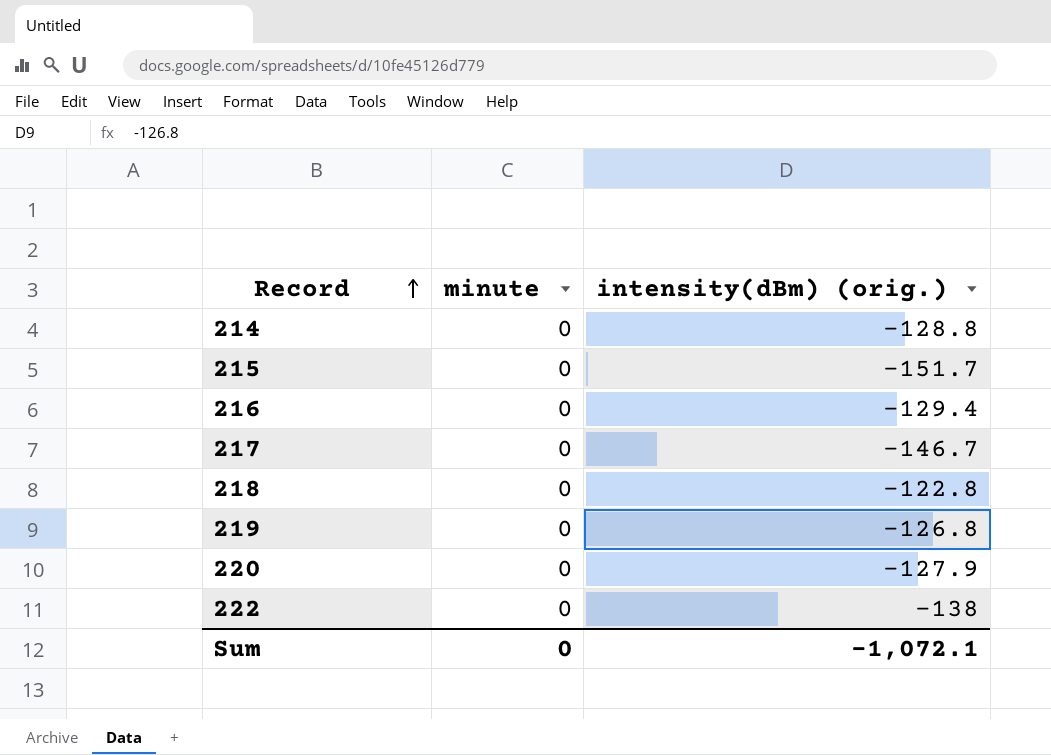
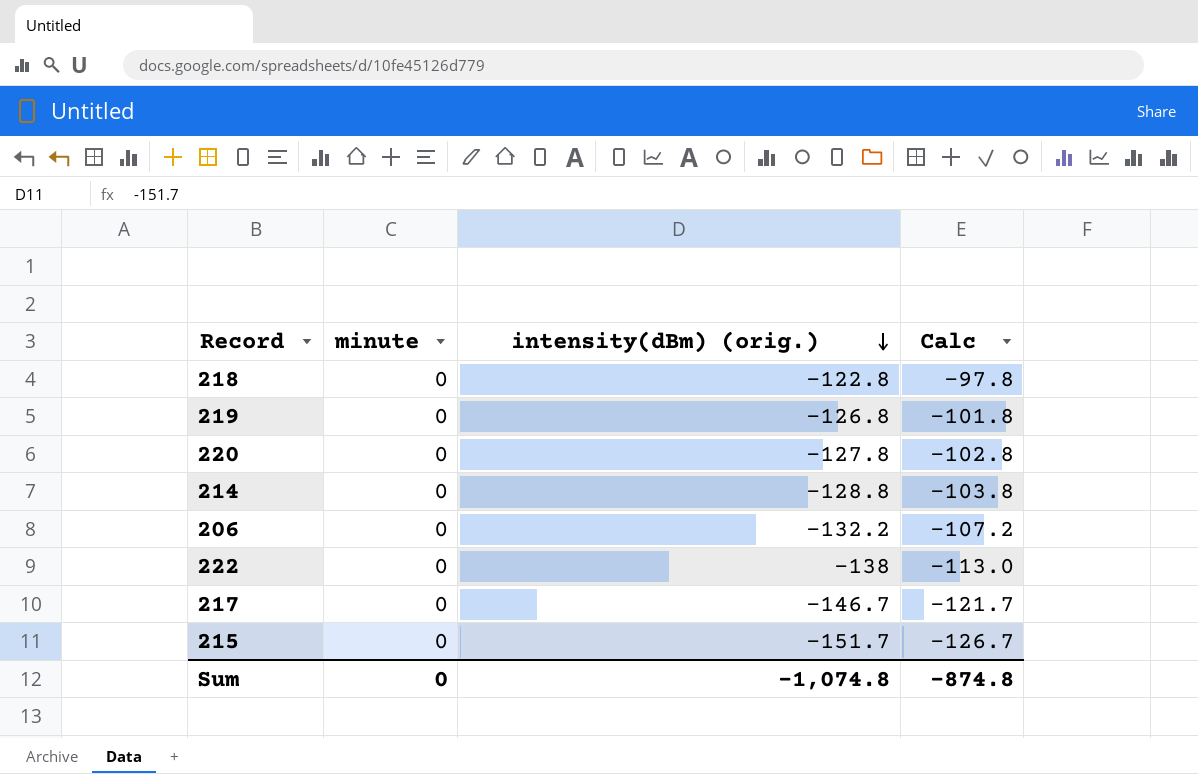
row order: Record ascending -> intensity(dBm) (orig.) descending
column Calc | formula: none -> [intensity(dBm) (orig.)] + 25
row 216: 0 | -129.4 -> none
220 | intensity(dBm) (orig.): -127.9 -> -127.8
row 206: none -> 0 | -132.2 | -107.2
Sum | intensity(dBm) (orig.): -1,072.1 -> -1,074.8

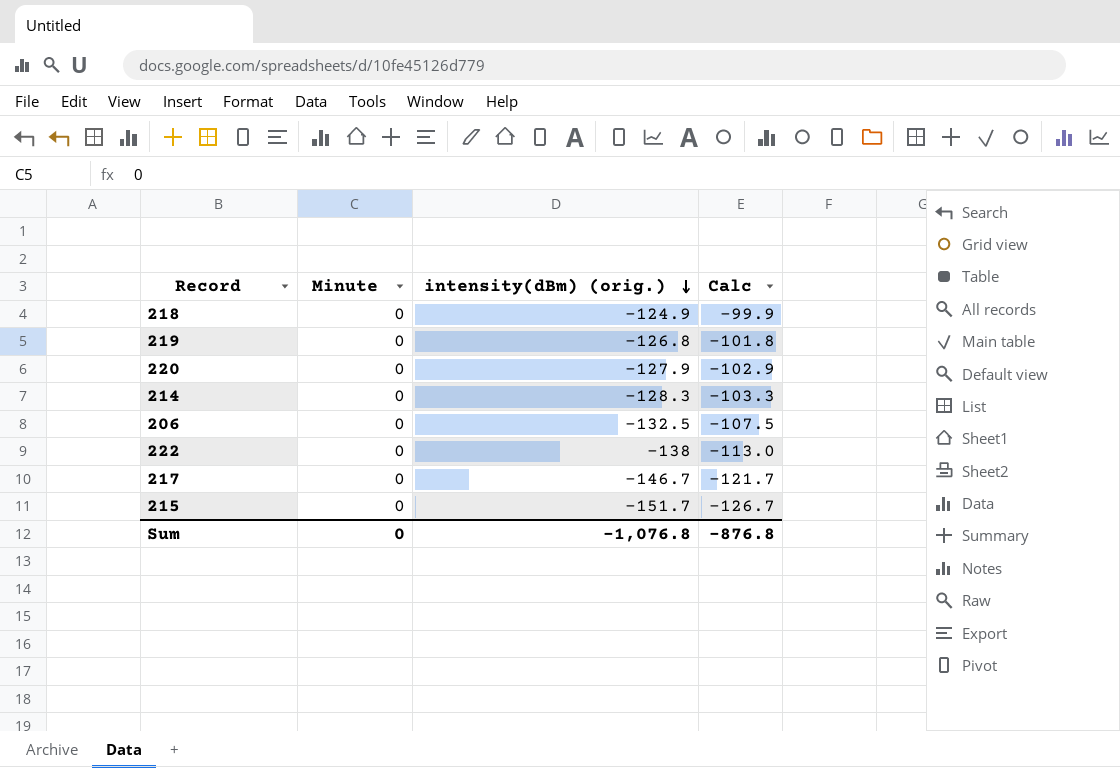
column name: minute -> Minute
218 | intensity(dBm) (orig.): -122.8 -> -124.9
218 | Calc: -97.8 -> -99.9
220 | intensity(dBm) (orig.): -127.8 -> -127.9
220 | Calc: -102.8 -> -102.9
214 | intensity(dBm) (orig.): -128.8 -> -128.3
214 | Calc: -103.8 -> -103.3
206 | intensity(dBm) (orig.): -132.2 -> -132.5
206 | Calc: -107.2 -> -107.5
Sum | intensity(dBm) (orig.): -1,074.8 -> -1,076.8
Sum | Calc: -874.8 -> -876.8

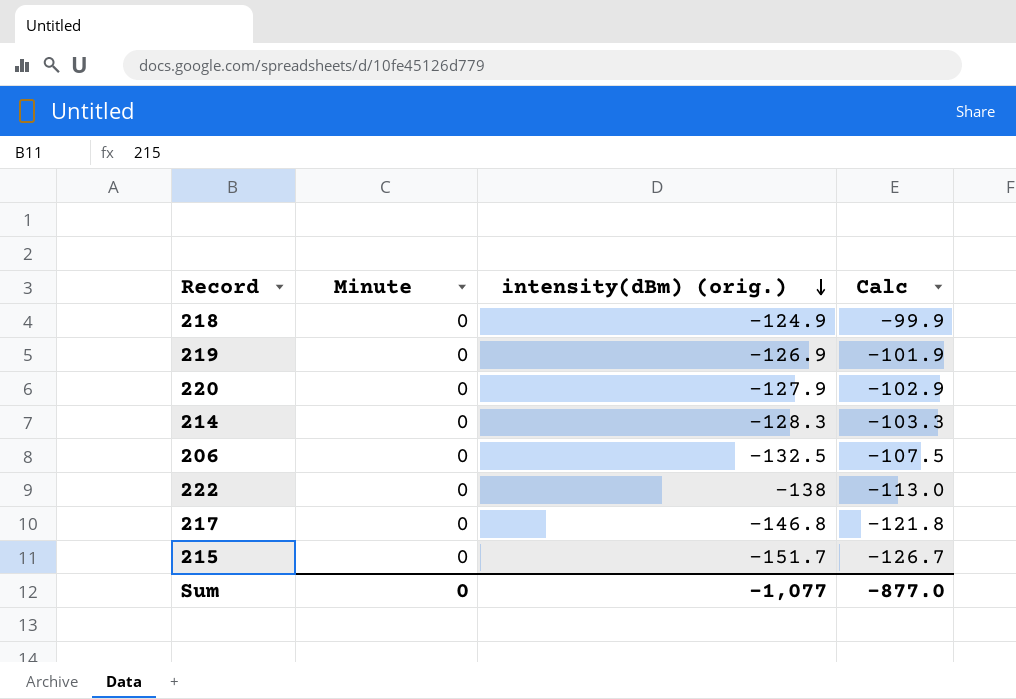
219 | intensity(dBm) (orig.): -126.8 -> -126.9
219 | Calc: -101.8 -> -101.9
217 | intensity(dBm) (orig.): -146.7 -> -146.8
217 | Calc: -121.7 -> -121.8
Sum | intensity(dBm) (orig.): -1,076.8 -> -1,077
Sum | Calc: -876.8 -> -877.0

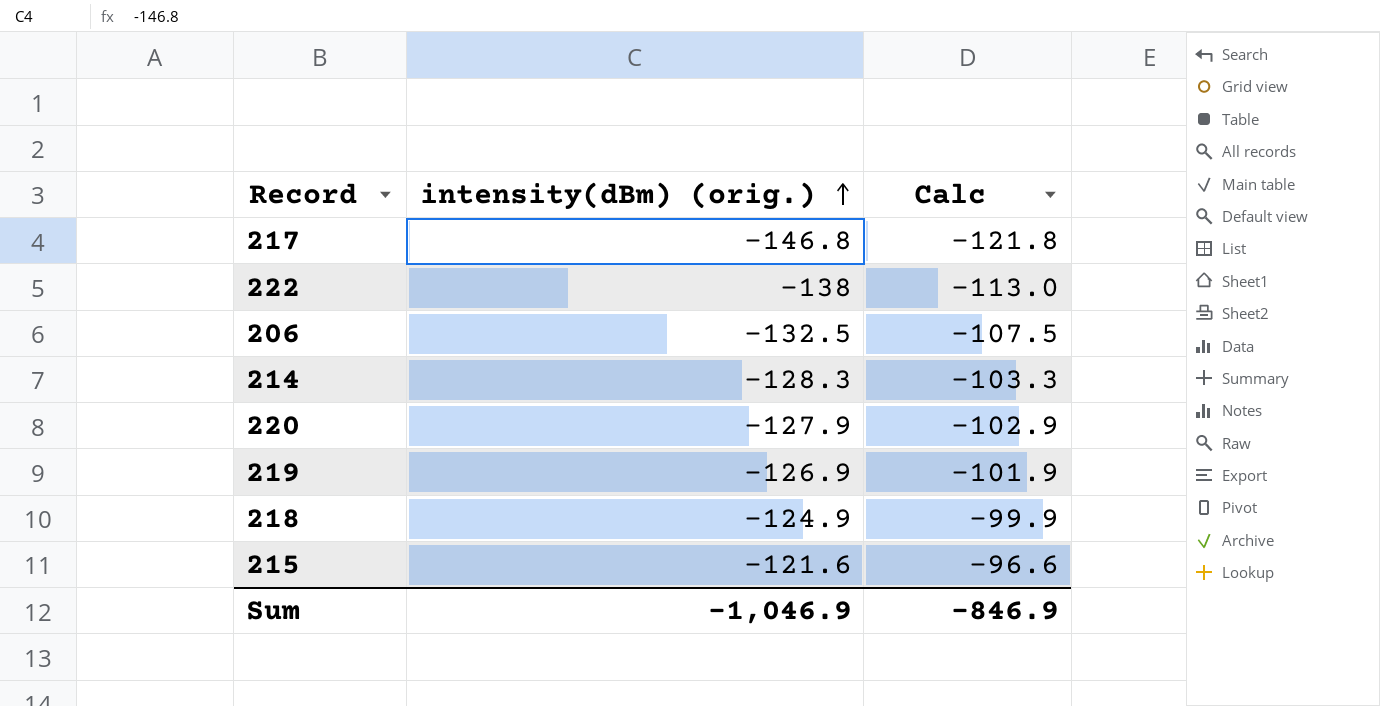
row order: intensity(dBm) (orig.) descending -> intensity(dBm) (orig.) ascending
column Minute | position: 2 -> none
215 | intensity(dBm) (orig.): -151.7 -> -121.6
215 | Calc: -126.7 -> -96.6
Sum | intensity(dBm) (orig.): -1,077 -> -1,046.9
Sum | Calc: -877.0 -> -846.9

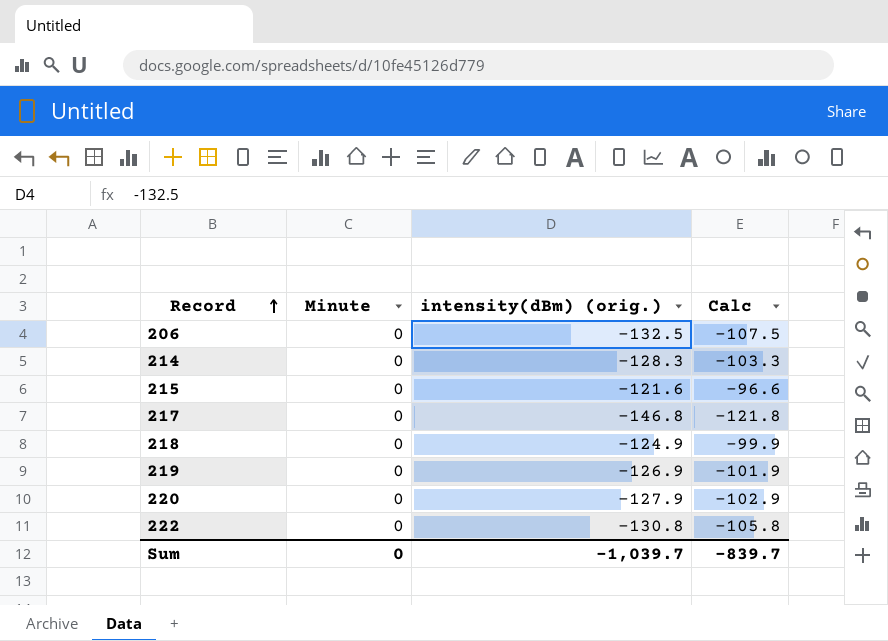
row order: intensity(dBm) (orig.) ascending -> Record ascending
column Minute | position: none -> 2
222 | intensity(dBm) (orig.): -138 -> -130.8
222 | Calc: -113.0 -> -105.8
Sum | intensity(dBm) (orig.): -1,046.9 -> -1,039.7
Sum | Calc: -846.9 -> -839.7

